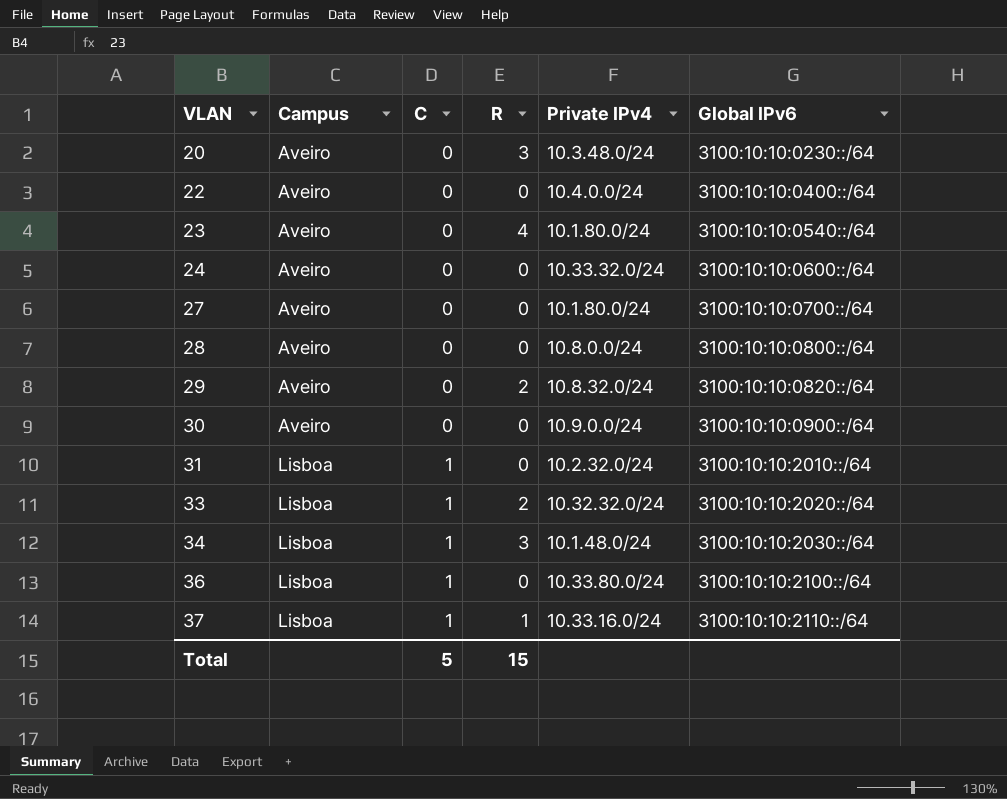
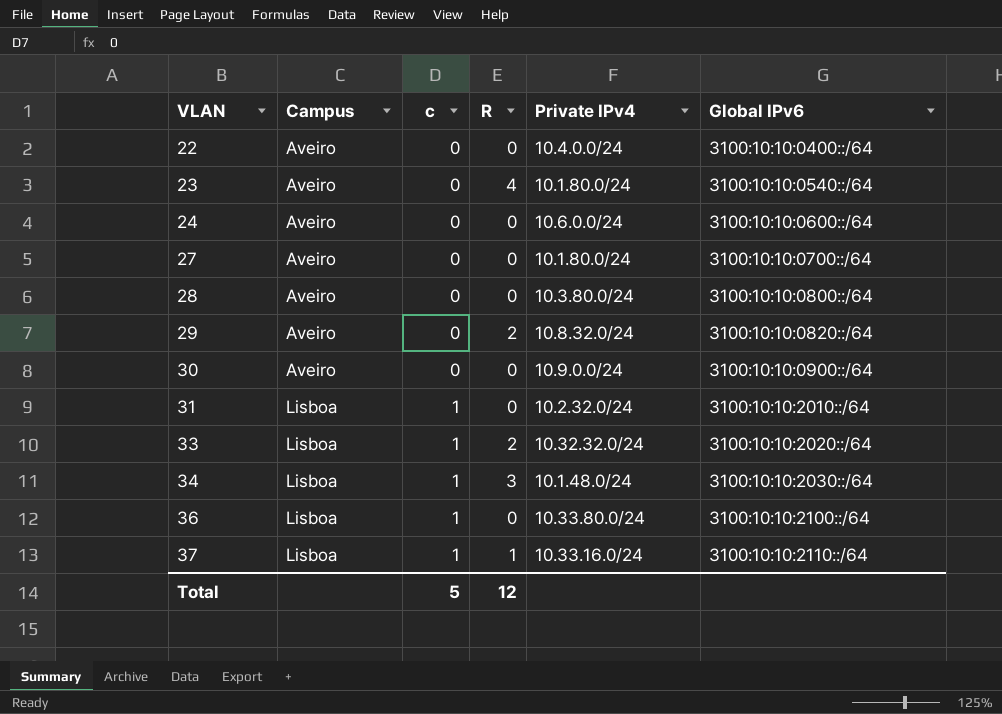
column name: C -> c
row 20: Aveiro | 0 | 3 | 10.3.48.0/24 | 3100:10:10:0230::/64 -> none
24 | Private IPv4: 10.33.32.0/24 -> 10.6.0.0/24
28 | Private IPv4: 10.8.0.0/24 -> 10.3.80.0/24
Total | R: 15 -> 12

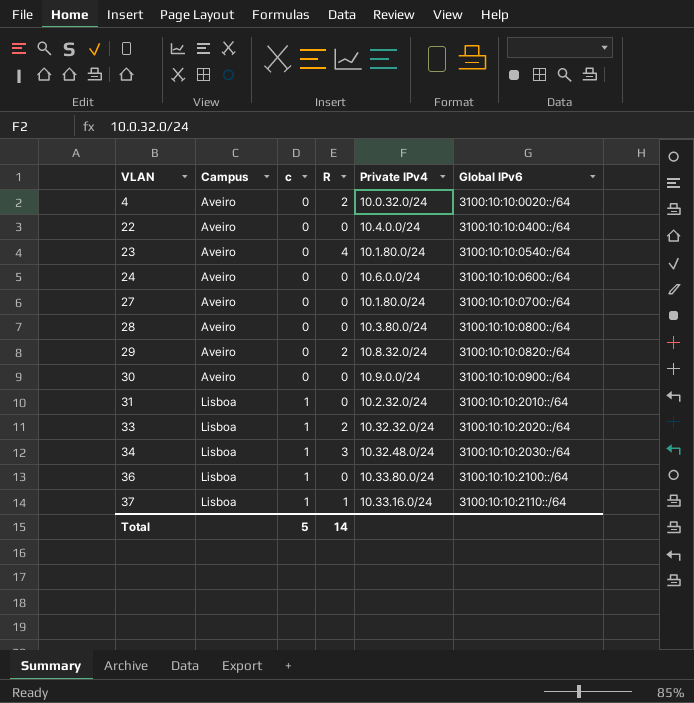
row 4: none -> Aveiro | 0 | 2 | 10.0.32.0/24 | 3100:10:10:0020::/64
34 | Private IPv4: 10.1.48.0/24 -> 10.32.48.0/24
Total | R: 12 -> 14

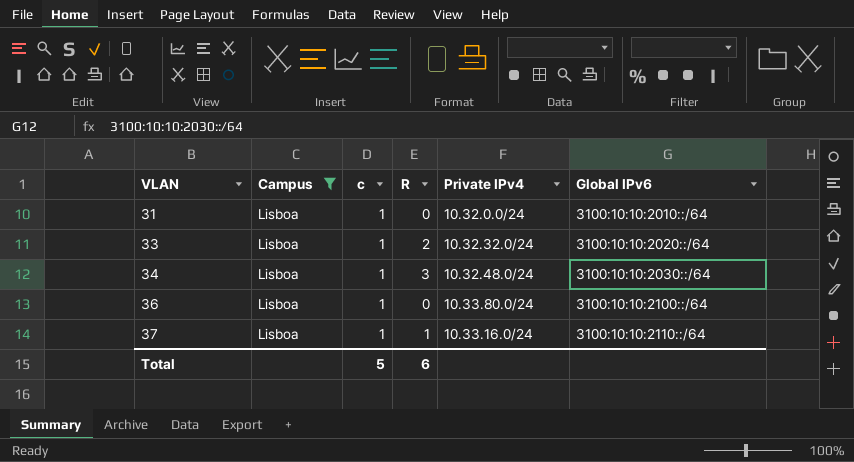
filter: none -> Campus = Lisboa
31 | Private IPv4: 10.2.32.0/24 -> 10.32.0.0/24
Total | R: 14 -> 6

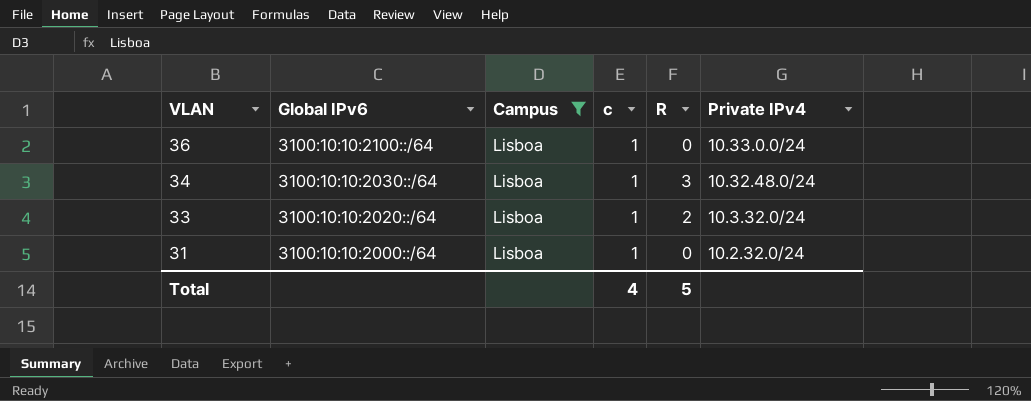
row order: VLAN ascending -> VLAN descending
column Global IPv6 | position: 6 -> 2
row 37: Lisboa | 1 | 1 | 10.33.16.0/24 | 3100:10:10:2110::/64 -> none
36 | Private IPv4: 10.33.80.0/24 -> 10.33.0.0/24
33 | Private IPv4: 10.32.32.0/24 -> 10.3.32.0/24
31 | Global IPv6: 3100:10:10:2010::/64 -> 3100:10:10:2000::/64
31 | Private IPv4: 10.32.0.0/24 -> 10.2.32.0/24
Total | c: 5 -> 4
Total | R: 6 -> 5

